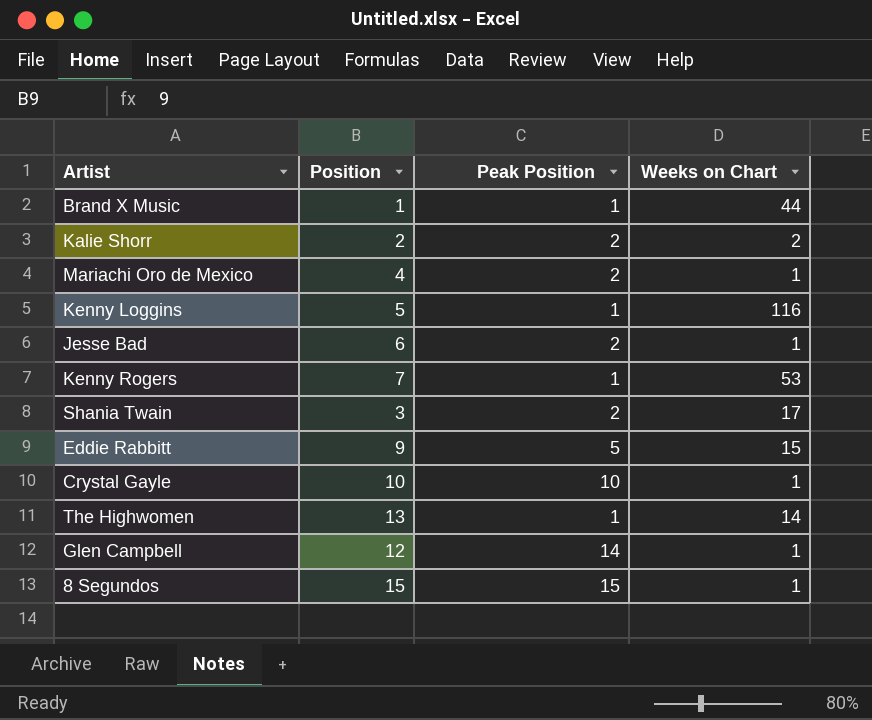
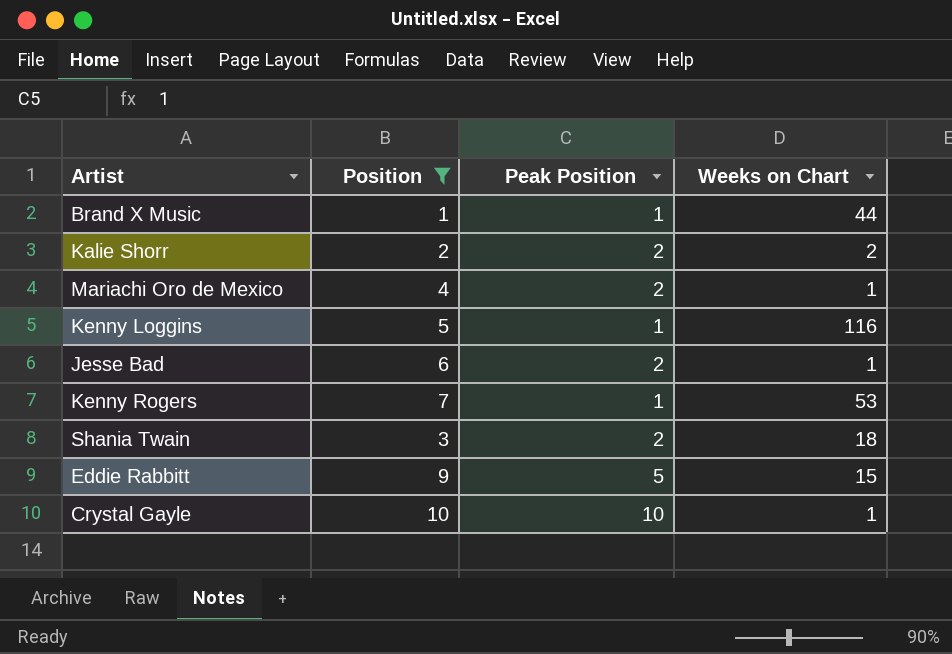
filter: none -> Position <= 10
Shania Twain | Weeks on Chart: 17 -> 18

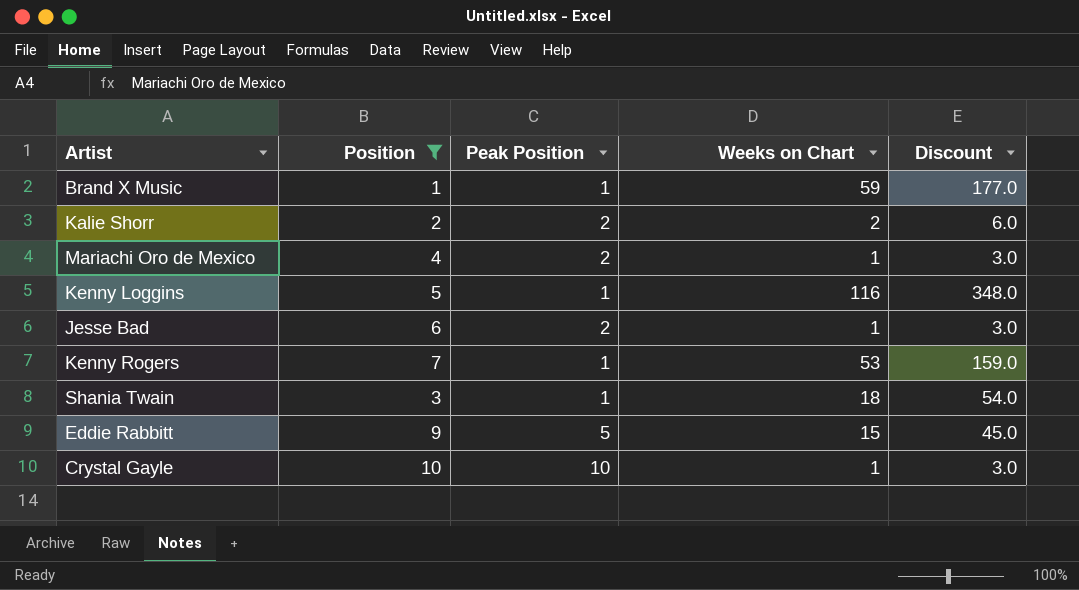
column Discount | formula: none -> [Weeks on Chart] * 3
Brand X Music | Weeks on Chart: 44 -> 59
Shania Twain | Peak Position: 2 -> 1

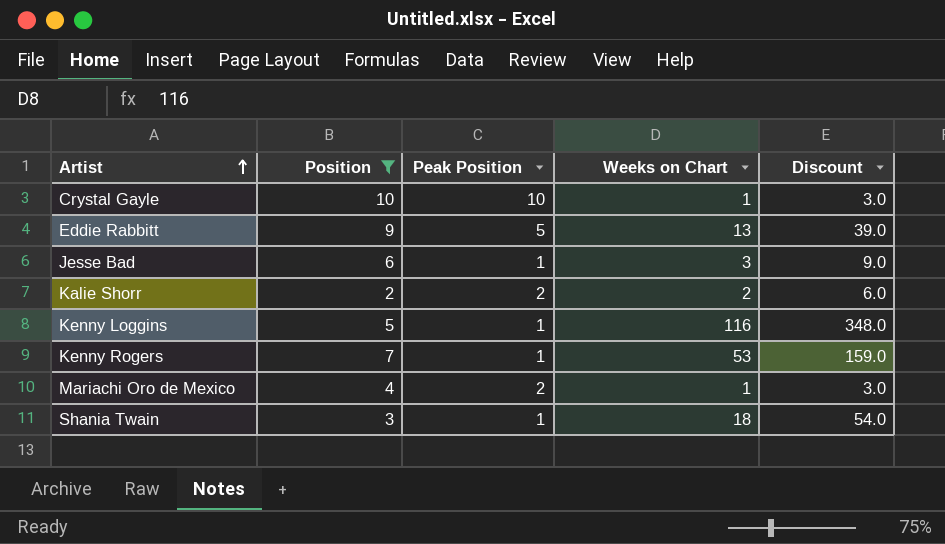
row order: none -> Artist ascending
row Brand X Music: 1 | 1 | 59 | 177.0 -> none
Eddie Rabbitt | Weeks on Chart: 15 -> 13
Eddie Rabbitt | Discount: 45.0 -> 39.0
Jesse Bad | Peak Position: 2 -> 1
Jesse Bad | Weeks on Chart: 1 -> 3
Jesse Bad | Discount: 3.0 -> 9.0

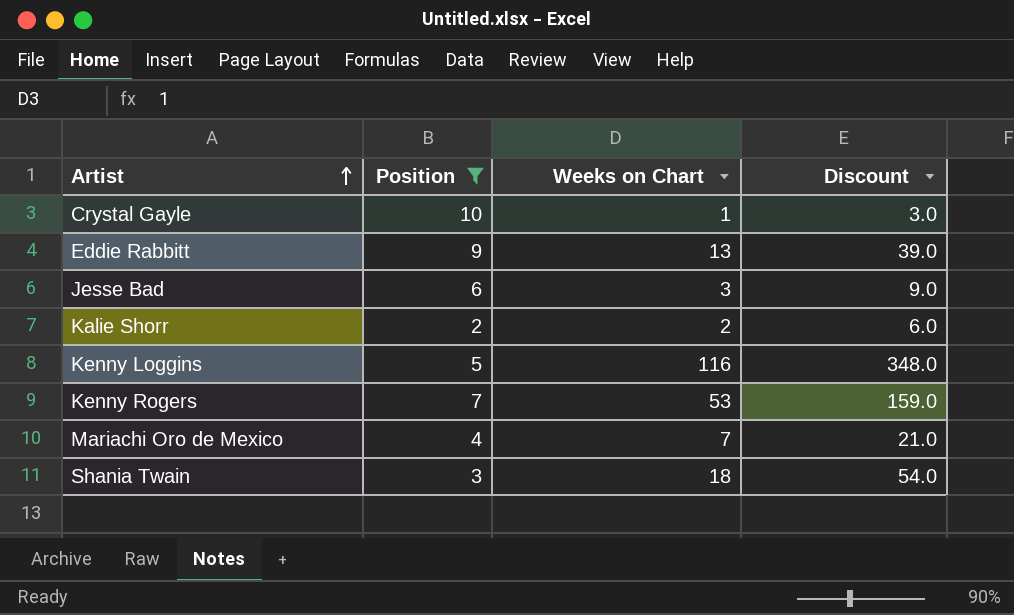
column Peak Position | position: 3 -> none
Mariachi Oro de Mexico | Weeks on Chart: 1 -> 7
Mariachi Oro de Mexico | Discount: 3.0 -> 21.0

